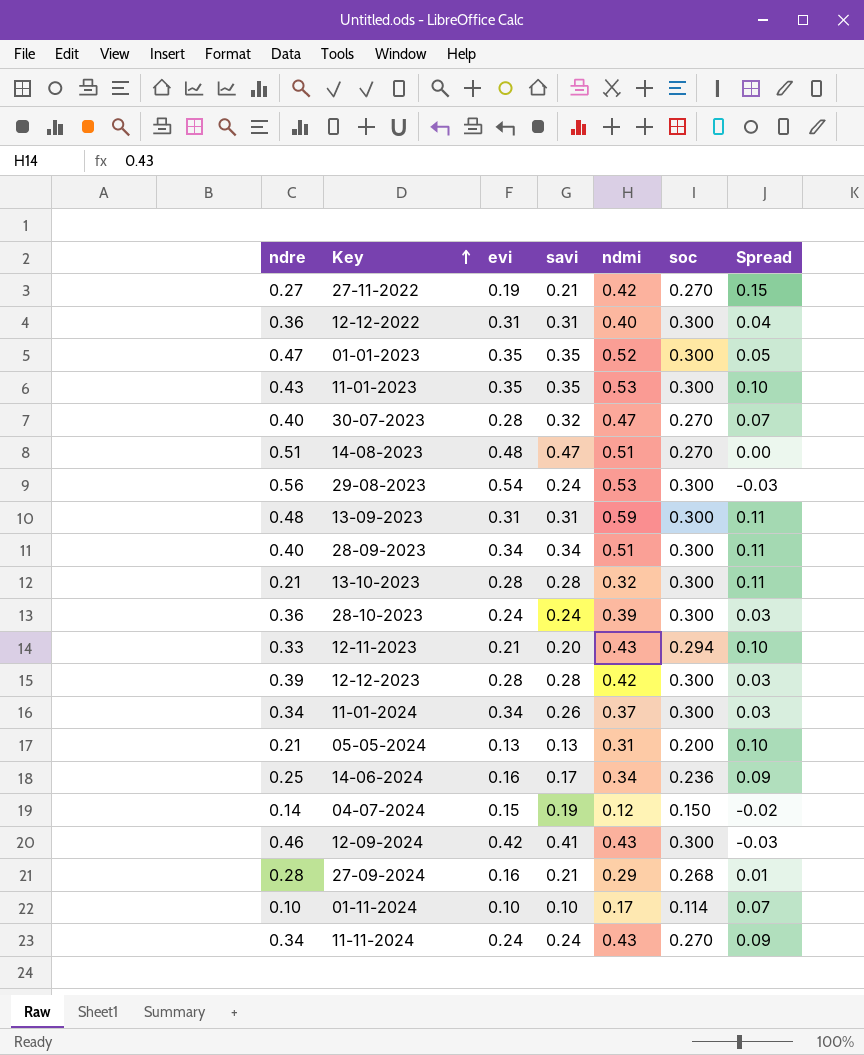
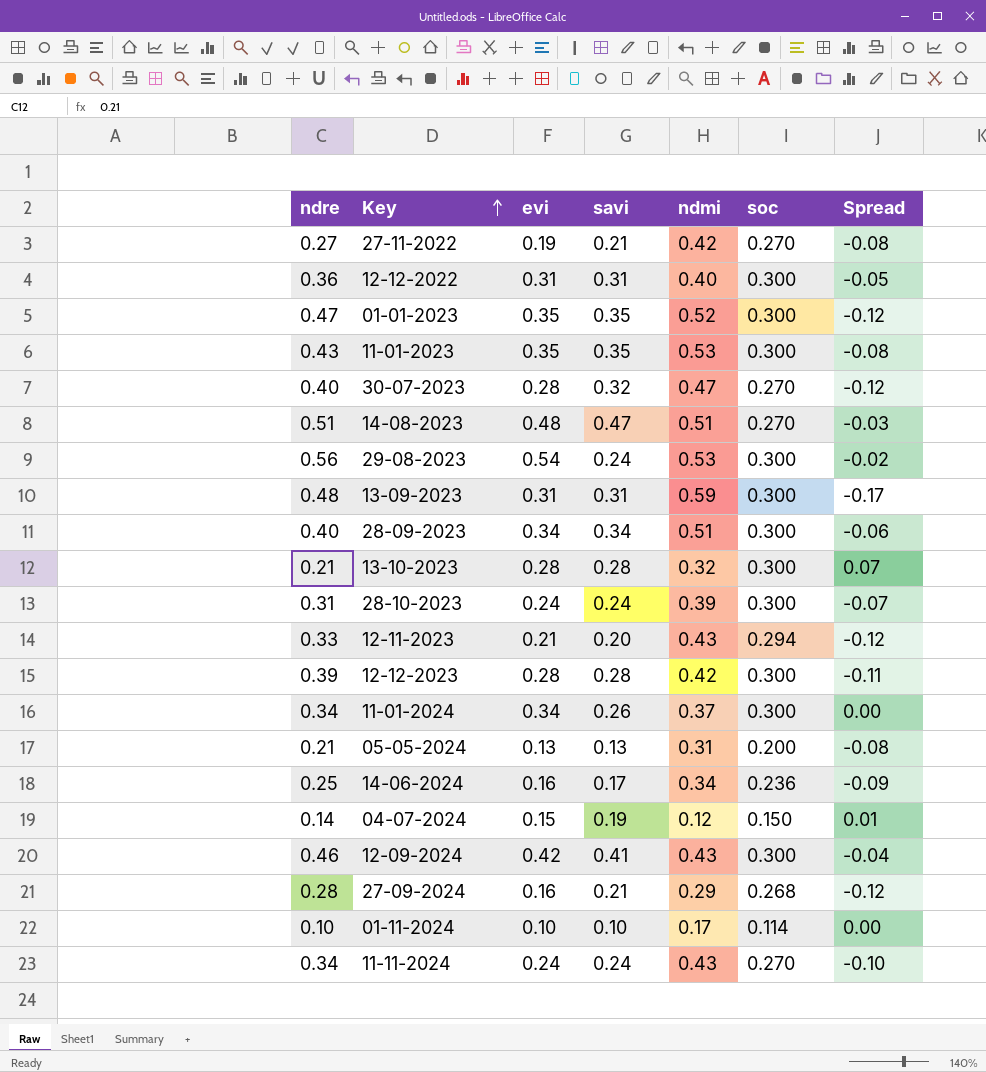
column Spread | formula: [ndmi] - [ndre] -> [evi] - [ndre]
28-10-2023 | ndre: 0.36 -> 0.31

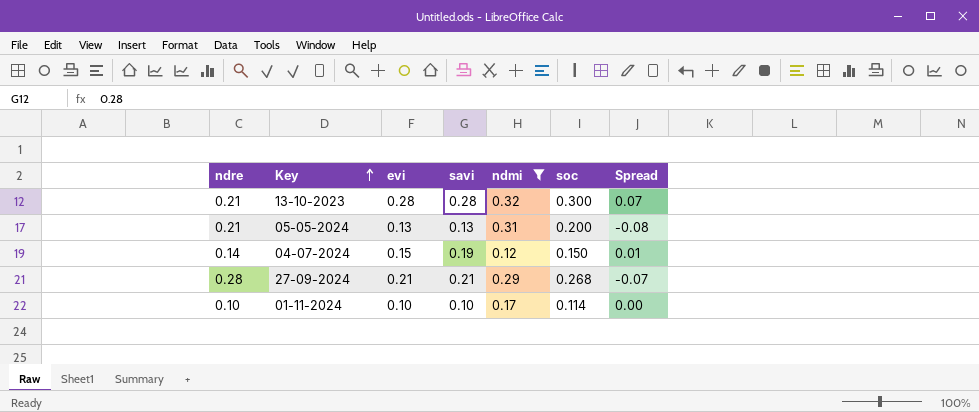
filter: none -> ndmi <= 0.32
27-09-2024 | evi: 0.16 -> 0.21
27-09-2024 | Spread: -0.12 -> -0.07

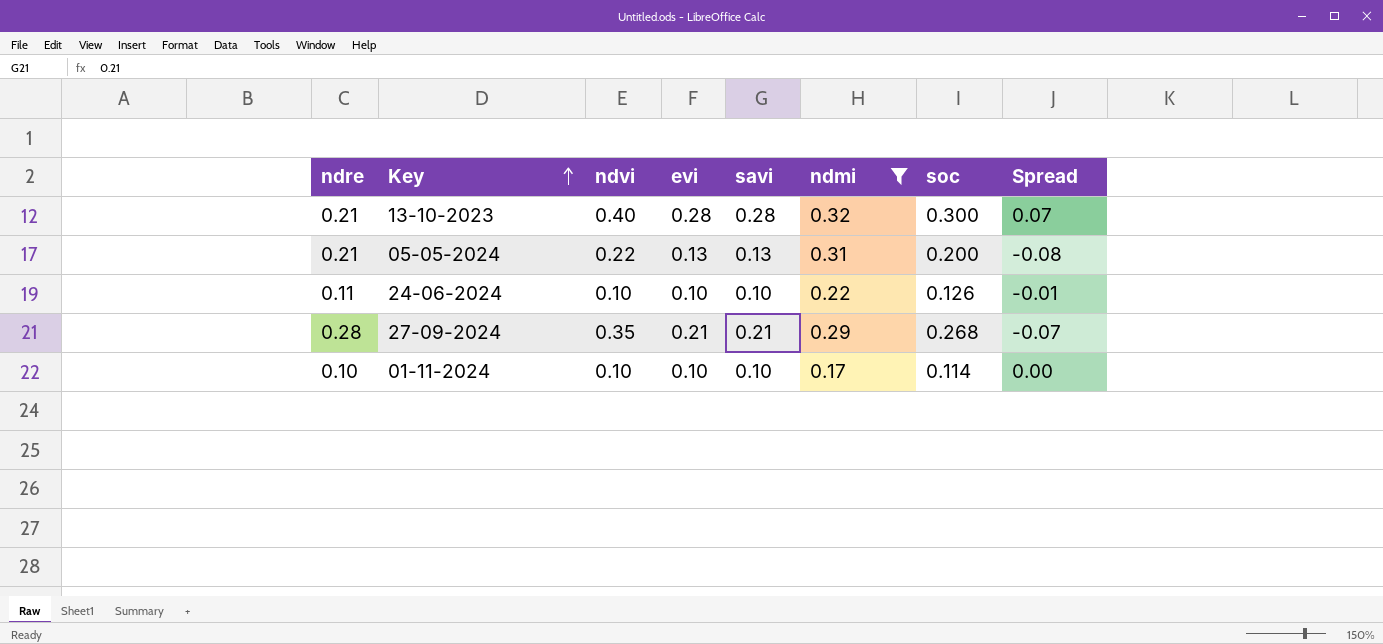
column ndvi | position: none -> 3
row 04-07-2024: 0.14 | 0.15 | 0.19 | 0.12 | 0.150 | 0.01 -> none
row 24-06-2024: none -> 0.11 | 0.10 | 0.10 | 0.10 | 0.22 | 0.126 | -0.01

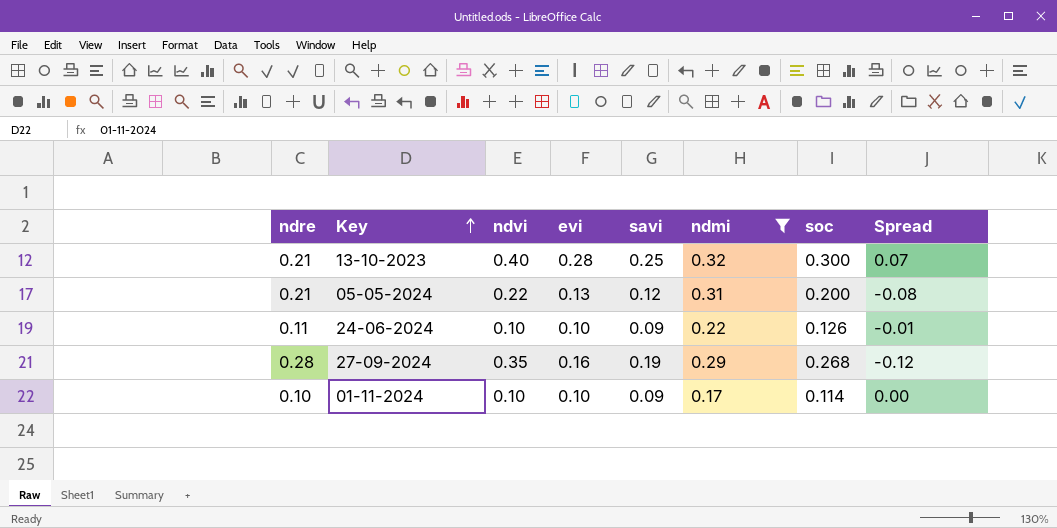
13-10-2023 | savi: 0.28 -> 0.25
05-05-2024 | savi: 0.13 -> 0.12
24-06-2024 | savi: 0.10 -> 0.09
27-09-2024 | evi: 0.21 -> 0.16
27-09-2024 | savi: 0.21 -> 0.19
27-09-2024 | Spread: -0.07 -> -0.12
01-11-2024 | savi: 0.10 -> 0.09

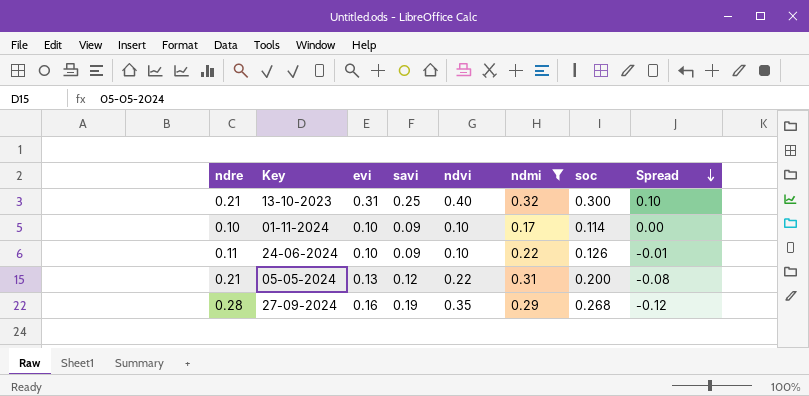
row order: Key ascending -> Spread descending
column ndvi | position: 3 -> 5
13-10-2023 | evi: 0.28 -> 0.31
13-10-2023 | Spread: 0.07 -> 0.10

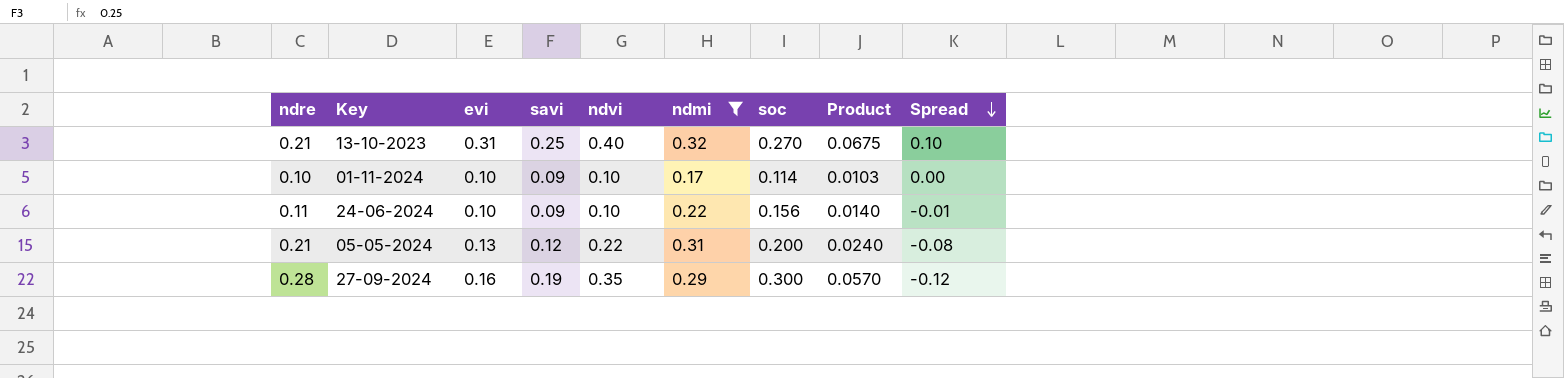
column Product | formula: none -> [savi] * [soc]
13-10-2023 | soc: 0.300 -> 0.270
24-06-2024 | soc: 0.126 -> 0.156
27-09-2024 | soc: 0.268 -> 0.300

